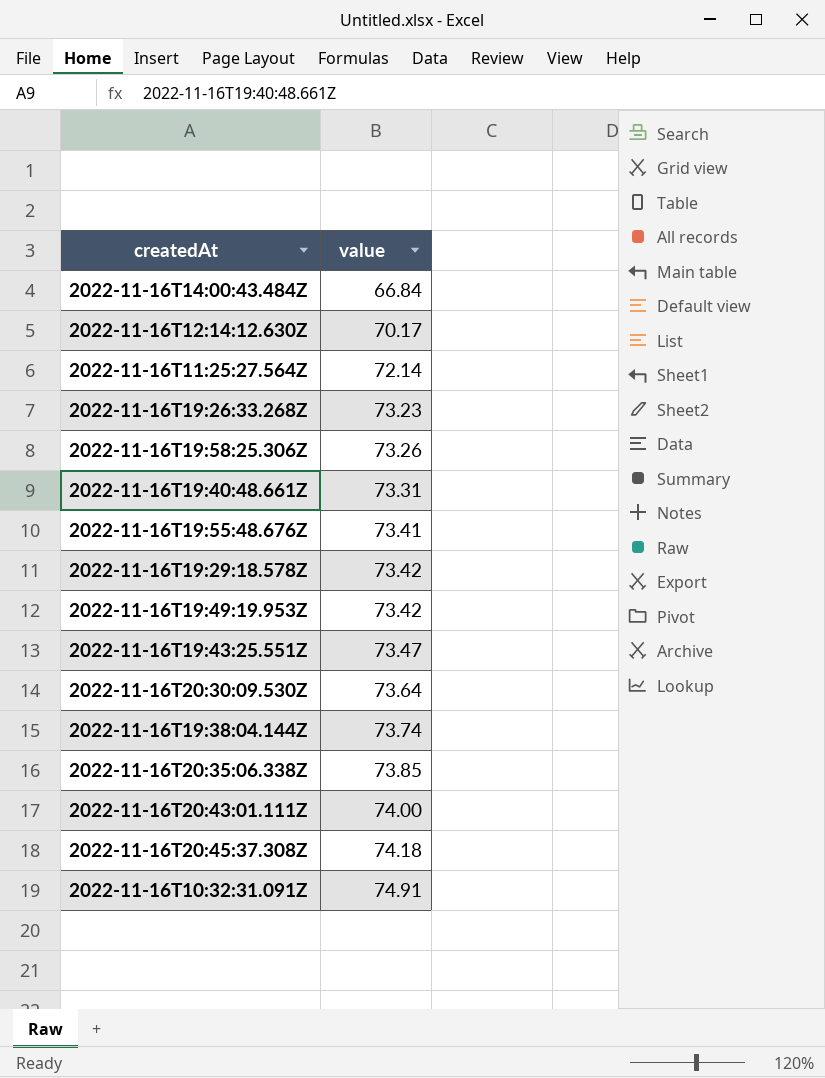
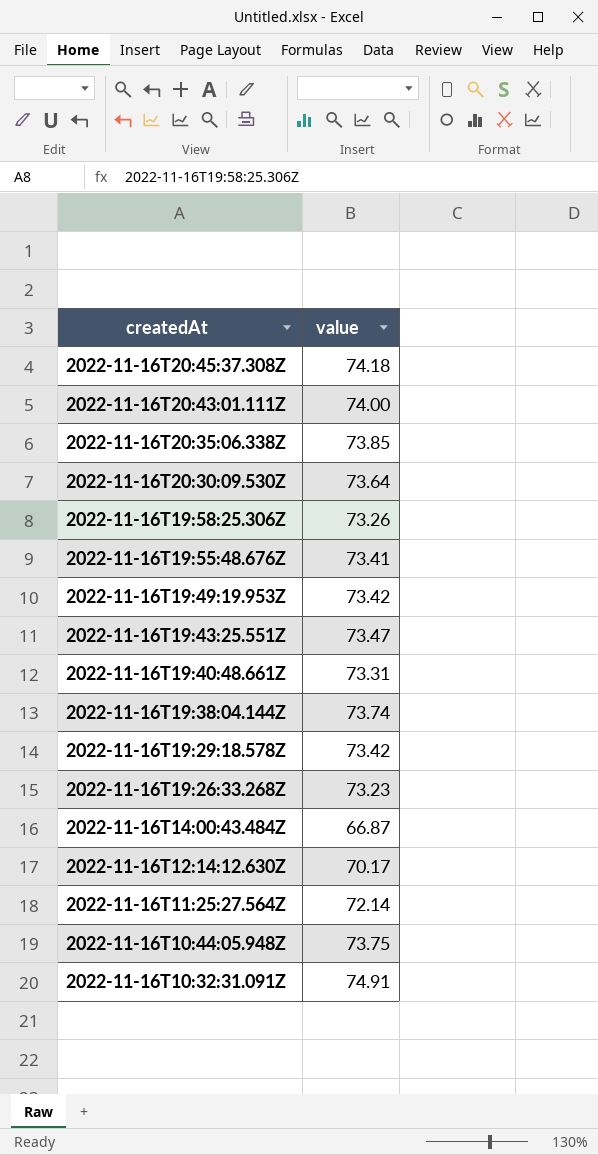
row order: value ascending -> createdAt descending
2022-11-16T14:00:43.484Z | value: 66.84 -> 66.87
row 2022-11-16T10:44:05.948Z: none -> 73.75

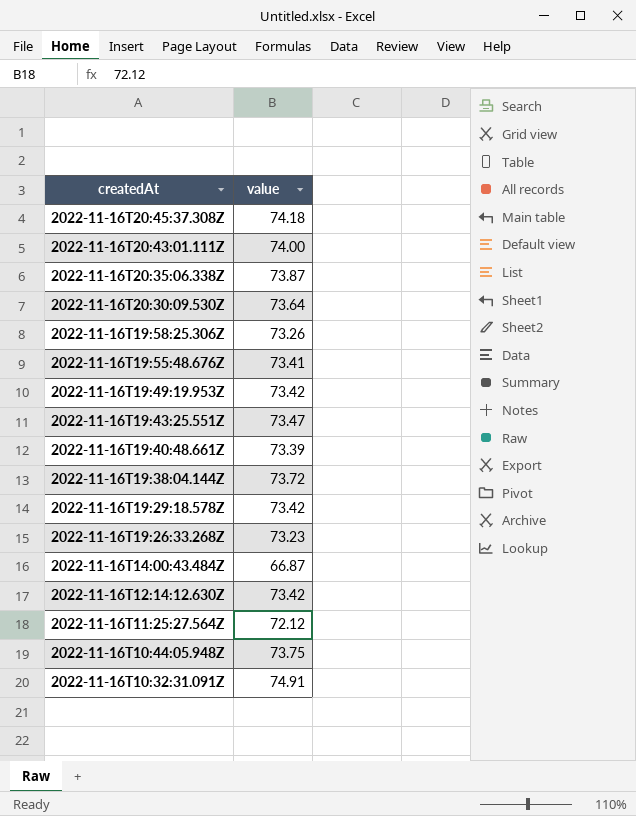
2022-11-16T20:35:06.338Z | value: 73.85 -> 73.87
2022-11-16T19:40:48.661Z | value: 73.31 -> 73.39
2022-11-16T19:38:04.144Z | value: 73.74 -> 73.72
2022-11-16T12:14:12.630Z | value: 70.17 -> 73.42
2022-11-16T11:25:27.564Z | value: 72.14 -> 72.12

